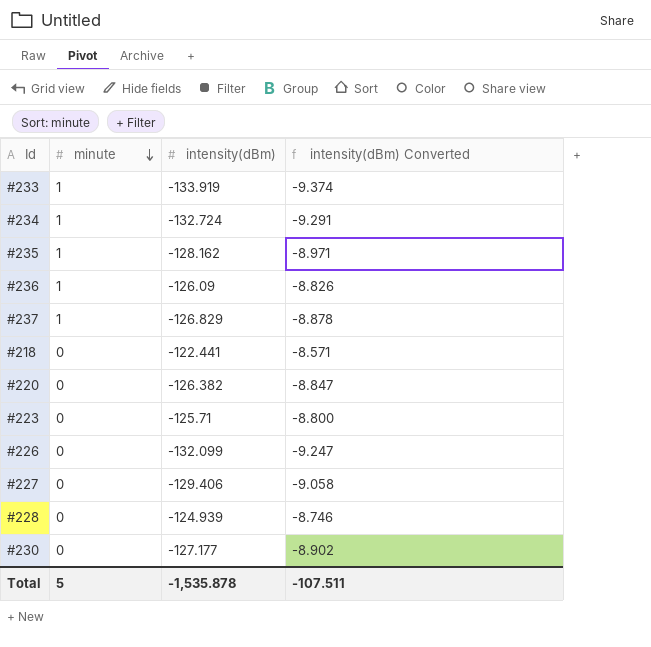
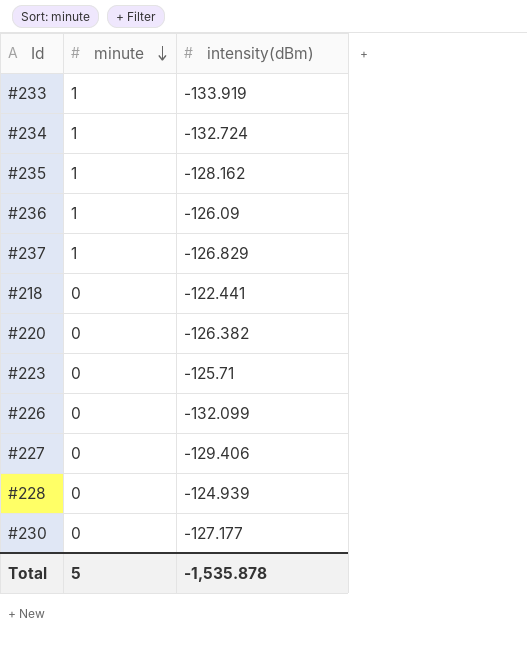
column intensity(dBm) Converted | formula: [intensity(dBm)] * 0.07 -> none

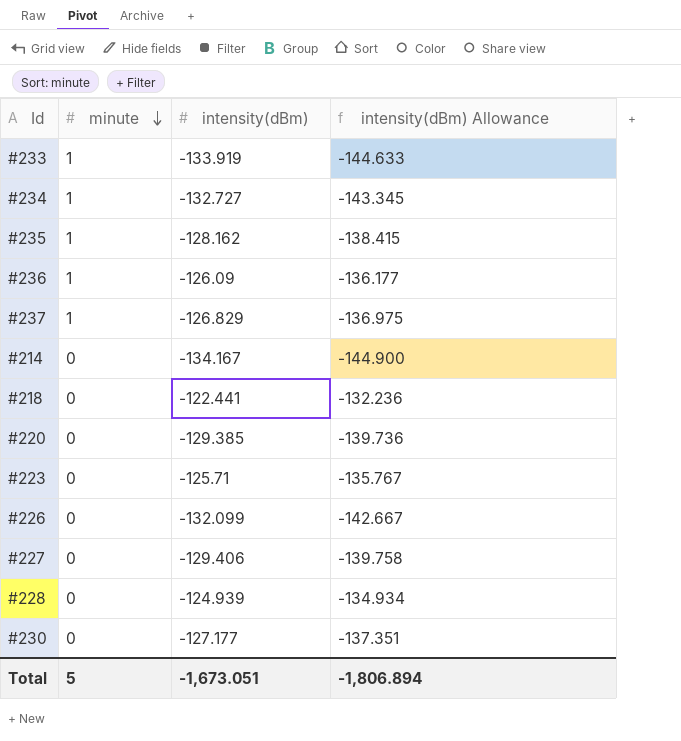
column intensity(dBm) Allowance | formula: none -> [intensity(dBm)] * 1.08
#234 | intensity(dBm): -132.724 -> -132.727
row #214: none -> 0 | -134.167 | -144.900
#220 | intensity(dBm): -126.382 -> -129.385
Total | intensity(dBm): -1,535.878 -> -1,673.051

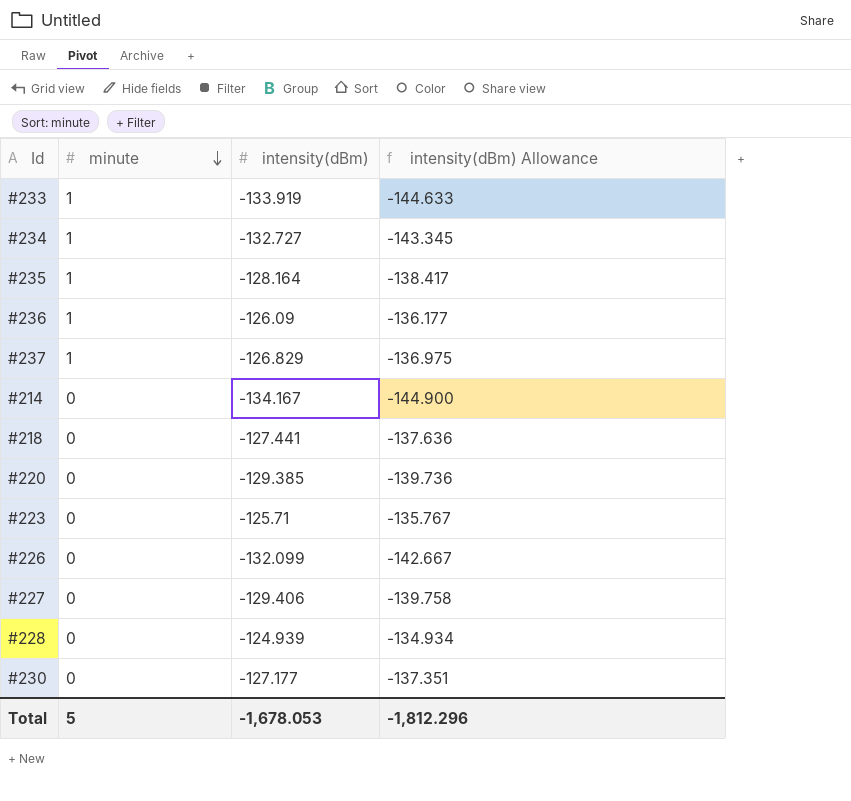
#235 | intensity(dBm): -128.162 -> -128.164
#235 | intensity(dBm) Allowance: -138.415 -> -138.417
#218 | intensity(dBm): -122.441 -> -127.441
#218 | intensity(dBm) Allowance: -132.236 -> -137.636
Total | intensity(dBm): -1,673.051 -> -1,678.053
Total | intensity(dBm) Allowance: -1,806.894 -> -1,812.296

